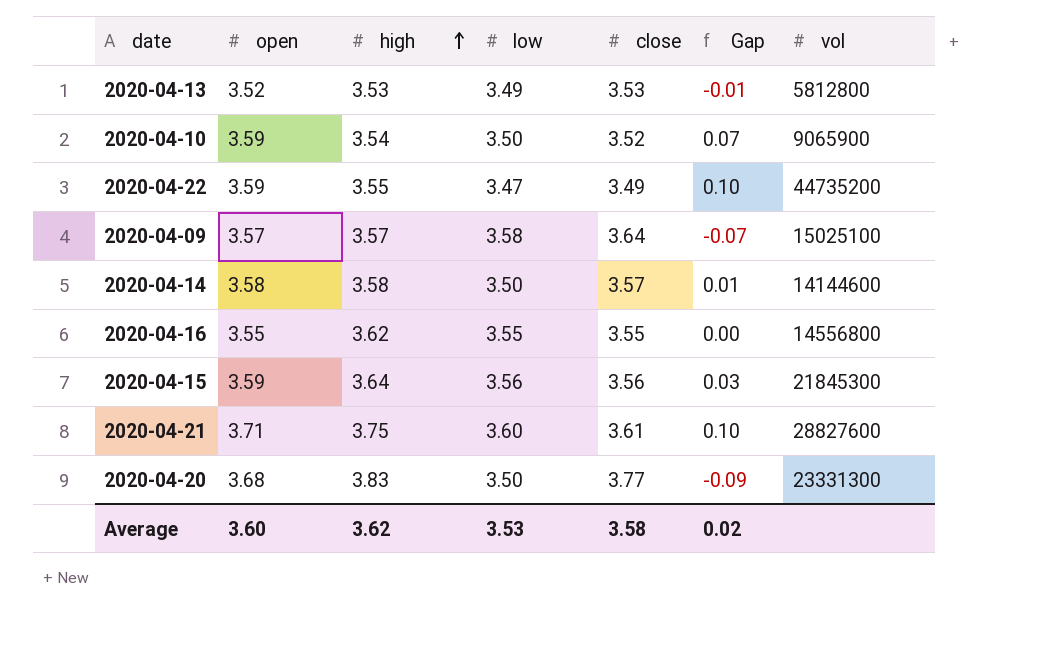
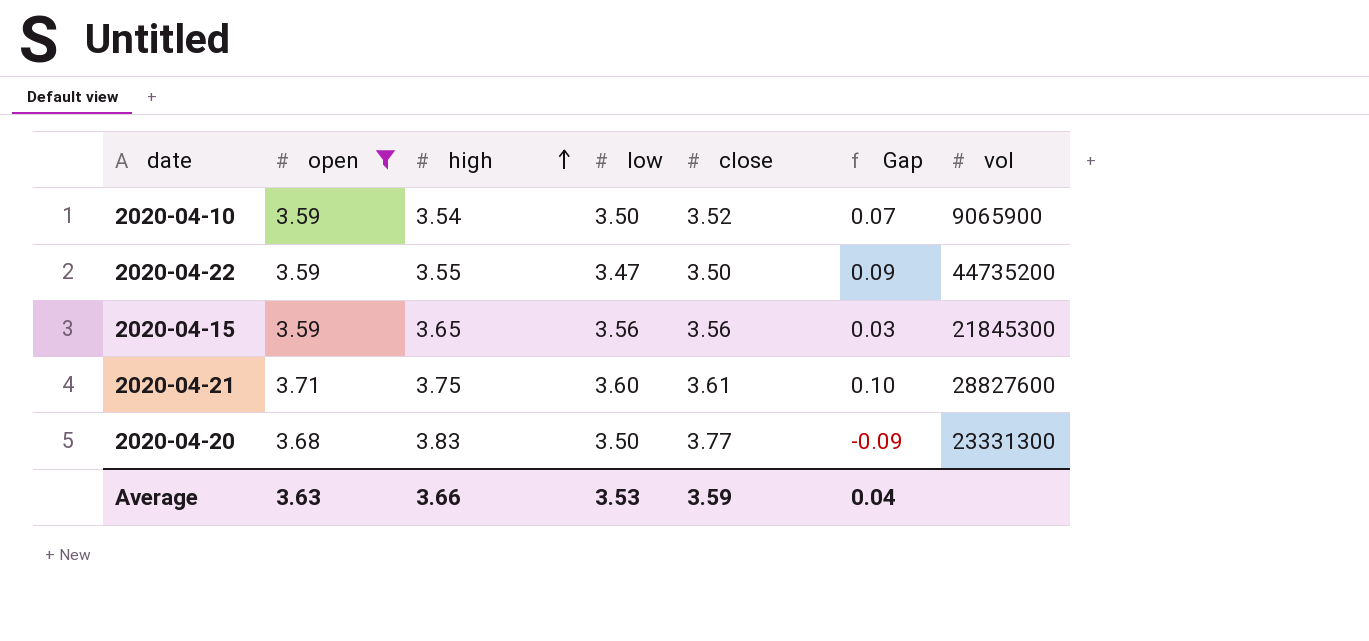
filter: none -> open >= 3.59
2020-04-22 | close: 3.49 -> 3.50
2020-04-22 | Gap: 0.10 -> 0.09
2020-04-15 | high: 3.64 -> 3.65
Average | open: 3.60 -> 3.63
Average | high: 3.62 -> 3.66
Average | close: 3.58 -> 3.59
Average | Gap: 0.02 -> 0.04

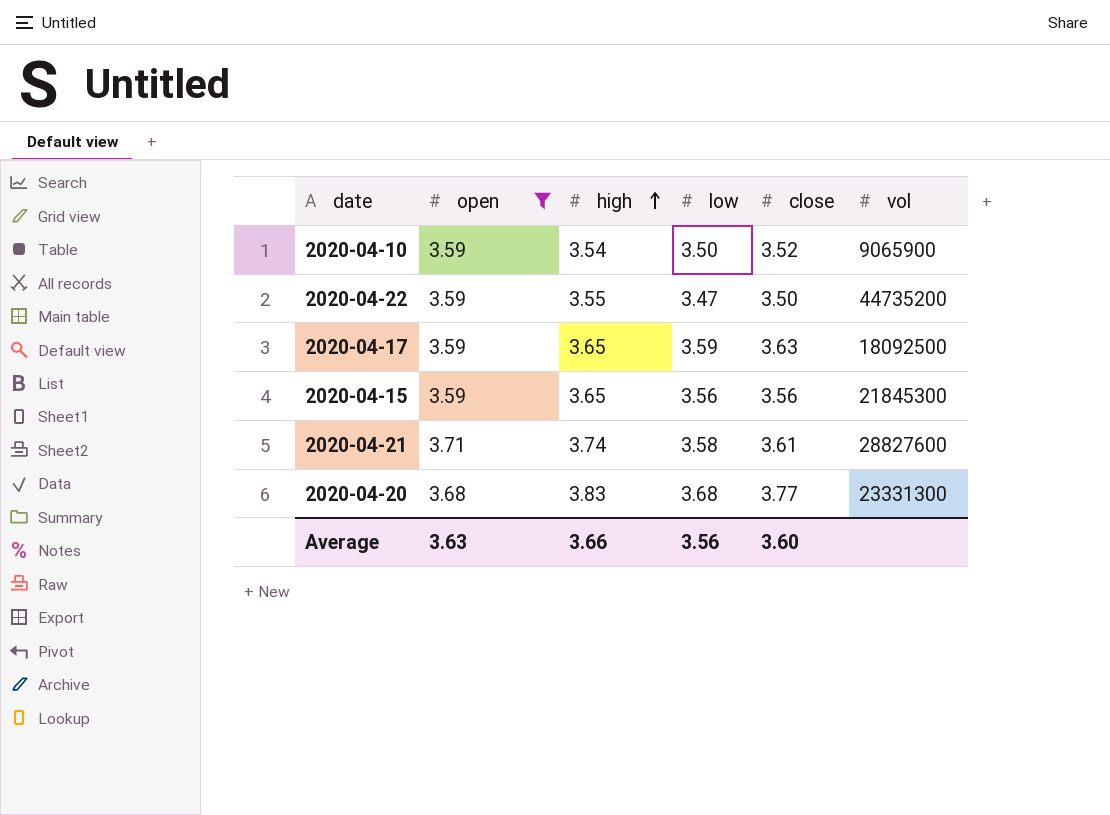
column Gap | formula: [open] - [close] -> none
row 2020-04-17: none -> 3.59 | 3.65 | 3.59 | 3.63 | 18092500
2020-04-21 | high: 3.75 -> 3.74
2020-04-21 | low: 3.60 -> 3.58
2020-04-20 | low: 3.50 -> 3.68
Average | low: 3.53 -> 3.56
Average | close: 3.59 -> 3.60

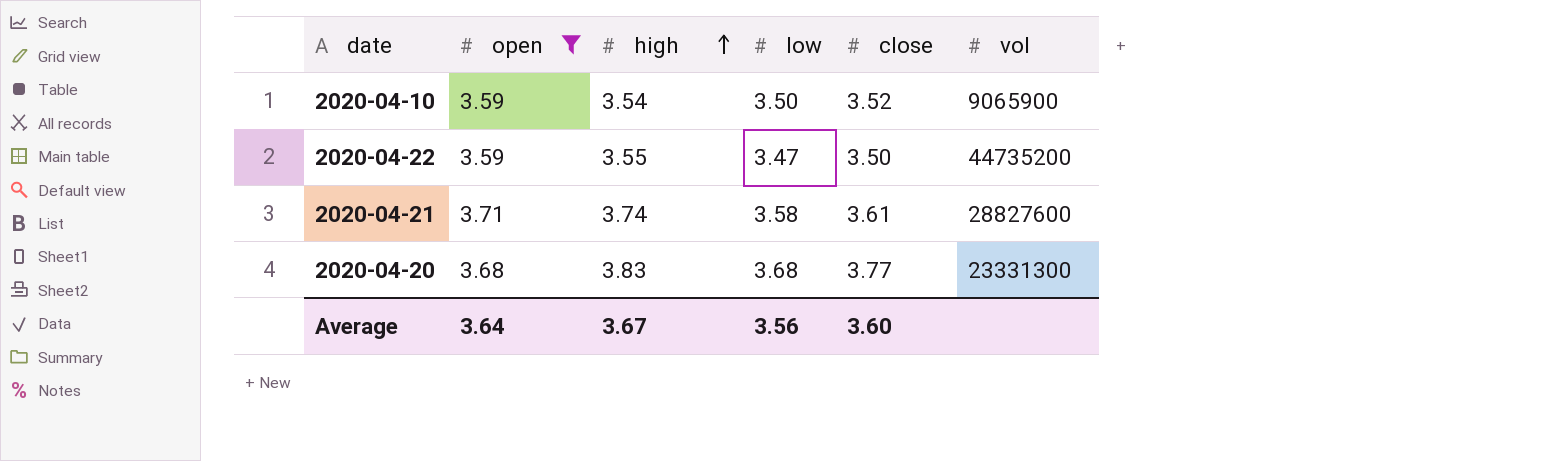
row 2020-04-17: 3.59 | 3.65 | 3.59 | 3.63 | 18092500 -> none
row 2020-04-15: 3.59 | 3.65 | 3.56 | 3.56 | 21845300 -> none
Average | open: 3.63 -> 3.64
Average | high: 3.66 -> 3.67

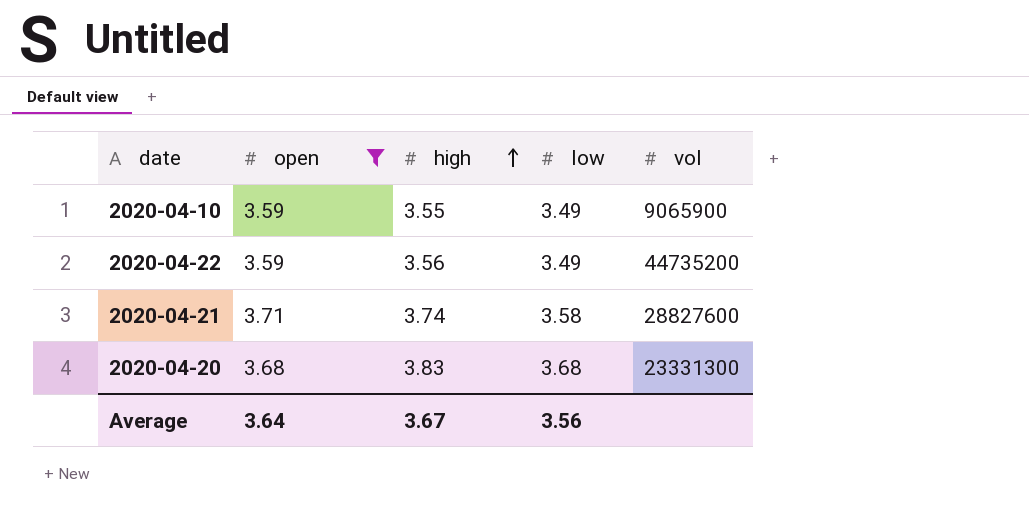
column close | position: 5 -> none
2020-04-10 | high: 3.54 -> 3.55
2020-04-10 | low: 3.50 -> 3.49
2020-04-22 | high: 3.55 -> 3.56
2020-04-22 | low: 3.47 -> 3.49

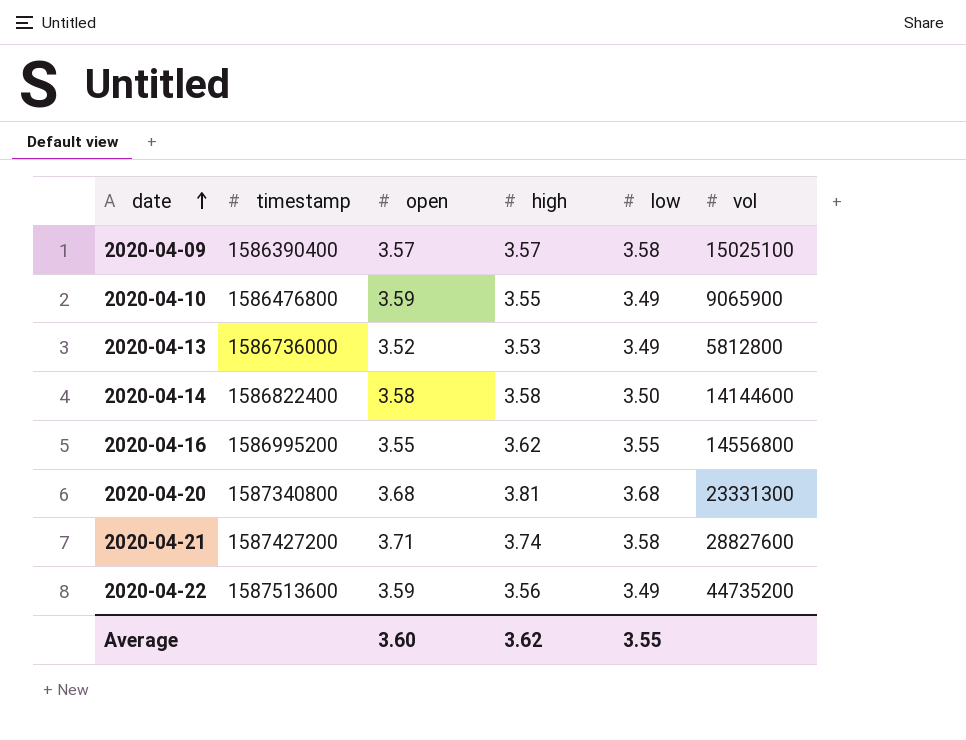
filter: open >= 3.59 -> none
row order: high ascending -> date ascending
column timestamp | position: none -> 2
2020-04-20 | high: 3.83 -> 3.81
Average | open: 3.64 -> 3.60
Average | high: 3.67 -> 3.62
Average | low: 3.56 -> 3.55

